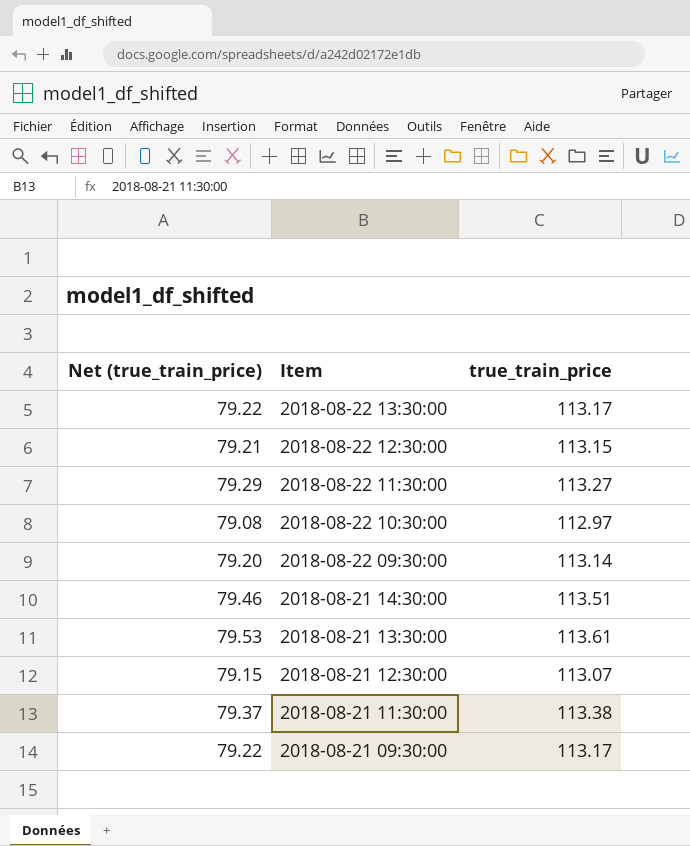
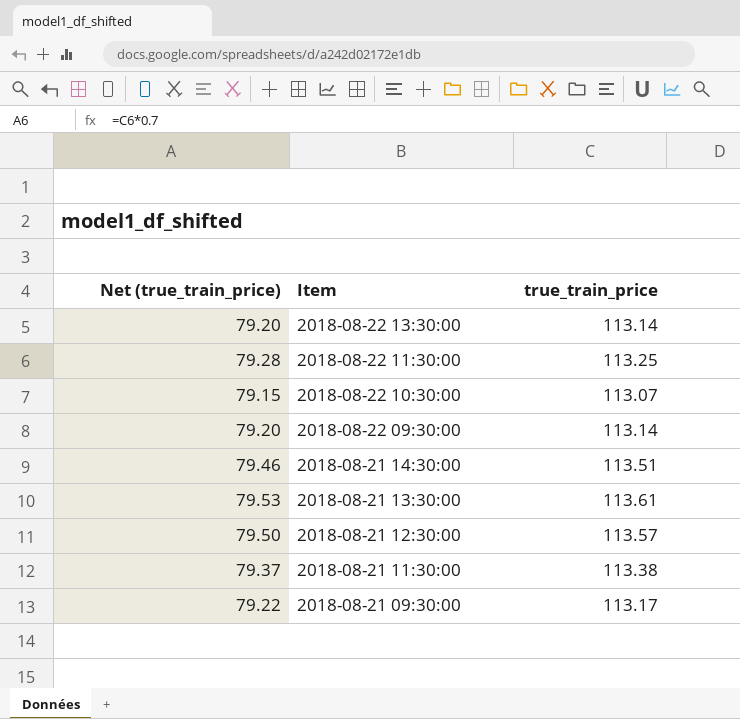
row 2018-08-22 12:30:00: 79.21 | 113.15 -> none
2018-08-22 13:30:00 | Net (true_train_price): 79.22 -> 79.20
2018-08-22 13:30:00 | true_train_price: 113.17 -> 113.14
2018-08-22 11:30:00 | Net (true_train_price): 79.29 -> 79.28
2018-08-22 11:30:00 | true_train_price: 113.27 -> 113.25
2018-08-22 10:30:00 | Net (true_train_price): 79.08 -> 79.15
2018-08-22 10:30:00 | true_train_price: 112.97 -> 113.07
2018-08-21 12:30:00 | Net (true_train_price): 79.15 -> 79.50
2018-08-21 12:30:00 | true_train_price: 113.07 -> 113.57

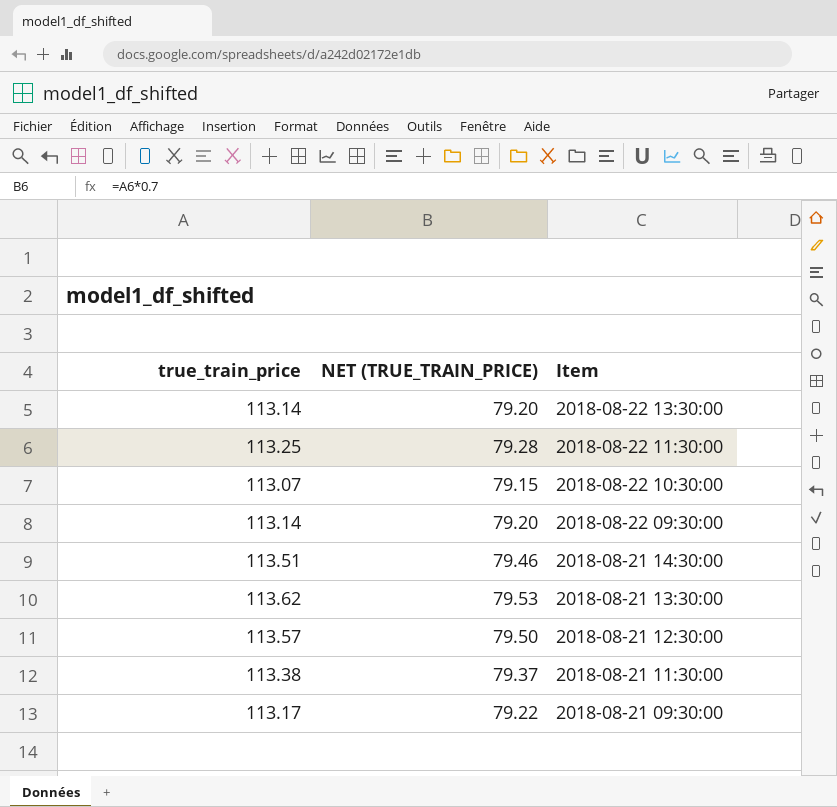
column true_train_price | position: 3 -> 1
column name: Net (true_train_price) -> NET (TRUE_TRAIN_PRICE)
2018-08-21 13:30:00 | true_train_price: 113.61 -> 113.62

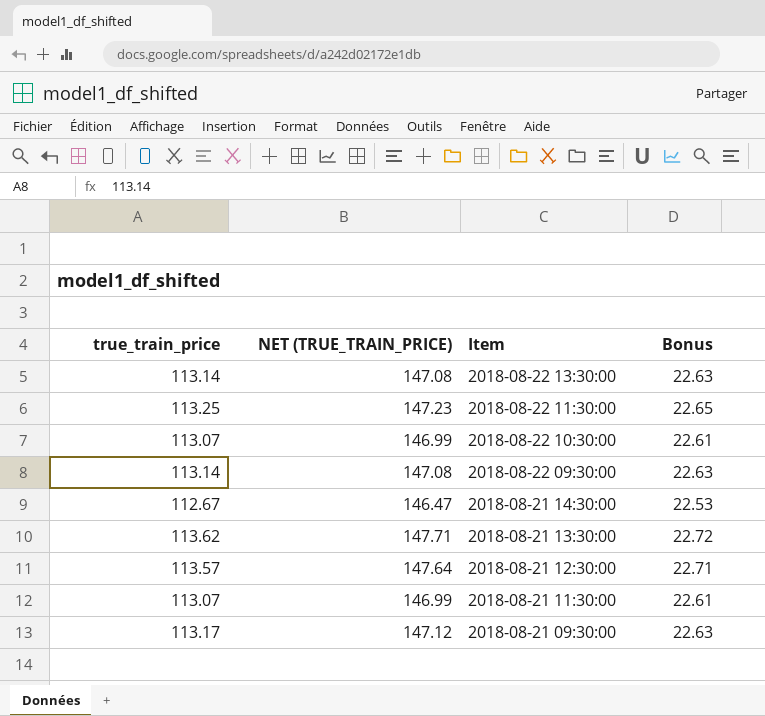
column NET (TRUE_TRAIN_PRICE) | formula: [true_train_price] * 0.7 -> [true_train_price] * 1.3
column Bonus | formula: none -> [true_train_price] * 0.2
2018-08-21 14:30:00 | true_train_price: 113.51 -> 112.67
2018-08-21 11:30:00 | true_train_price: 113.38 -> 113.07

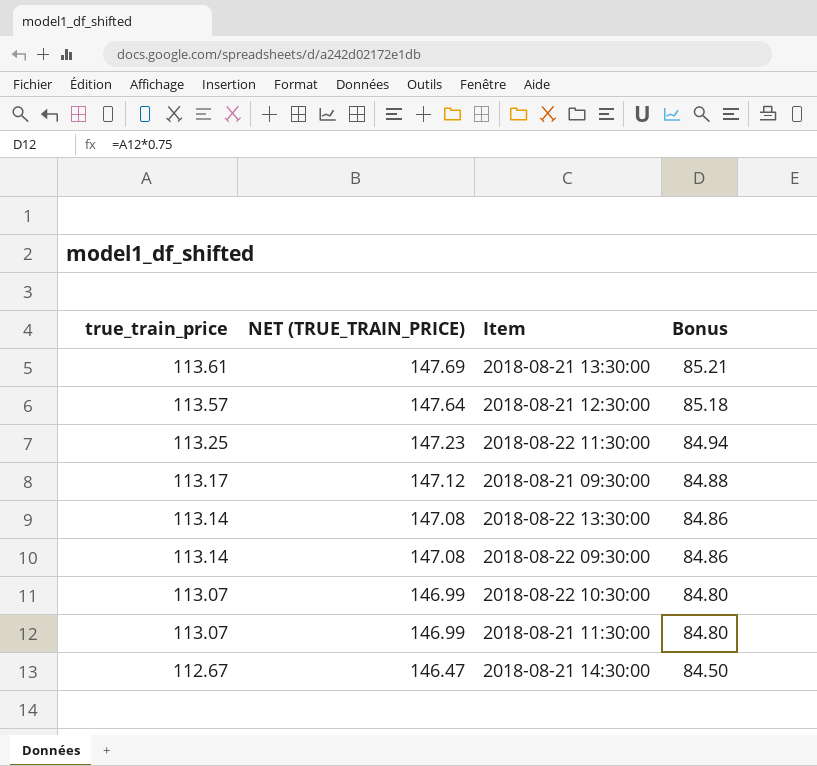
row order: Item descending -> true_train_price descending
column Bonus | formula: [true_train_price] * 0.2 -> [true_train_price] * 0.75
2018-08-21 13:30:00 | true_train_price: 113.62 -> 113.61
2018-08-21 13:30:00 | NET (TRUE_TRAIN_PRICE): 147.71 -> 147.69

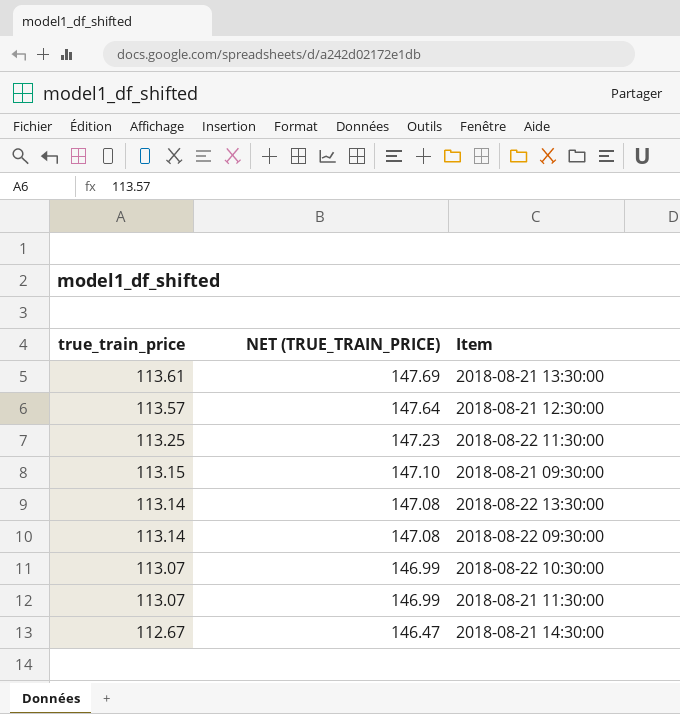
column Bonus | formula: [true_train_price] * 0.75 -> none
2018-08-21 09:30:00 | true_train_price: 113.17 -> 113.15
2018-08-21 09:30:00 | NET (TRUE_TRAIN_PRICE): 147.12 -> 147.10

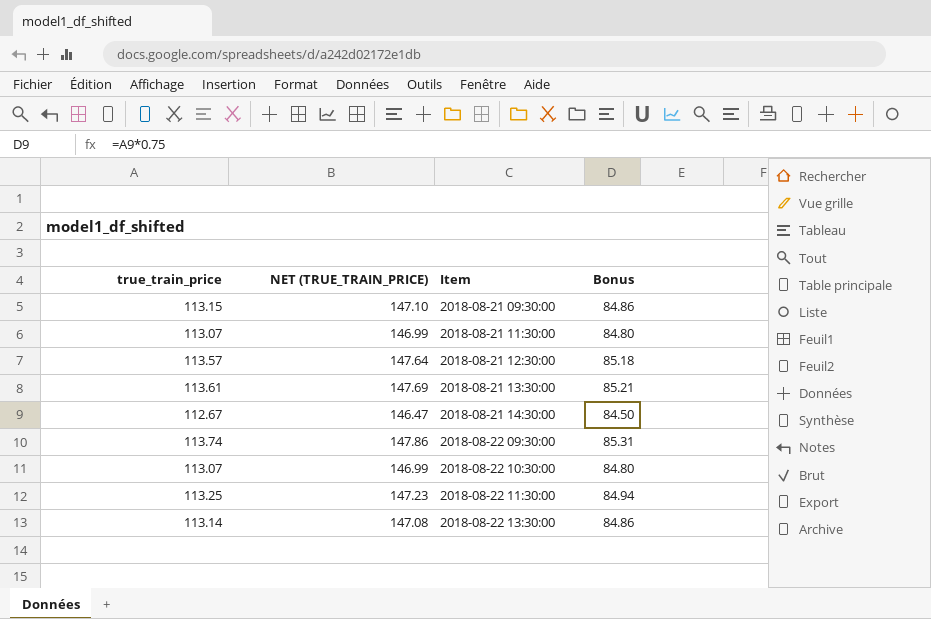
row order: true_train_price descending -> Item ascending
column Bonus | formula: none -> [true_train_price] * 0.75
2018-08-22 09:30:00 | true_train_price: 113.14 -> 113.74
2018-08-22 09:30:00 | NET (TRUE_TRAIN_PRICE): 147.08 -> 147.86

